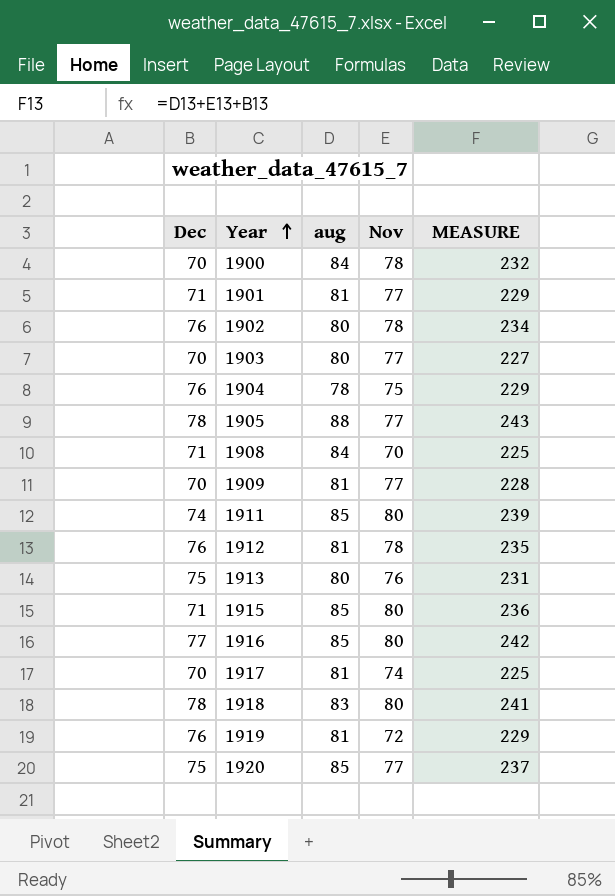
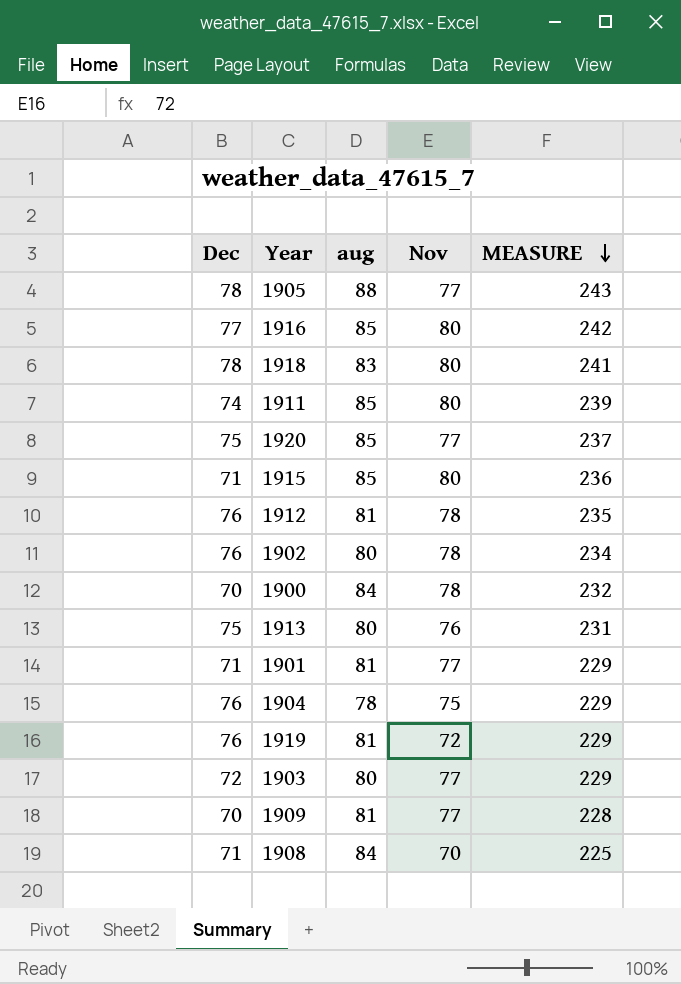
row order: Year ascending -> MEASURE descending
row 1917: 70 | 81 | 74 | 225 -> none
1903 | Dec: 70 -> 72
1903 | MEASURE: 227 -> 229

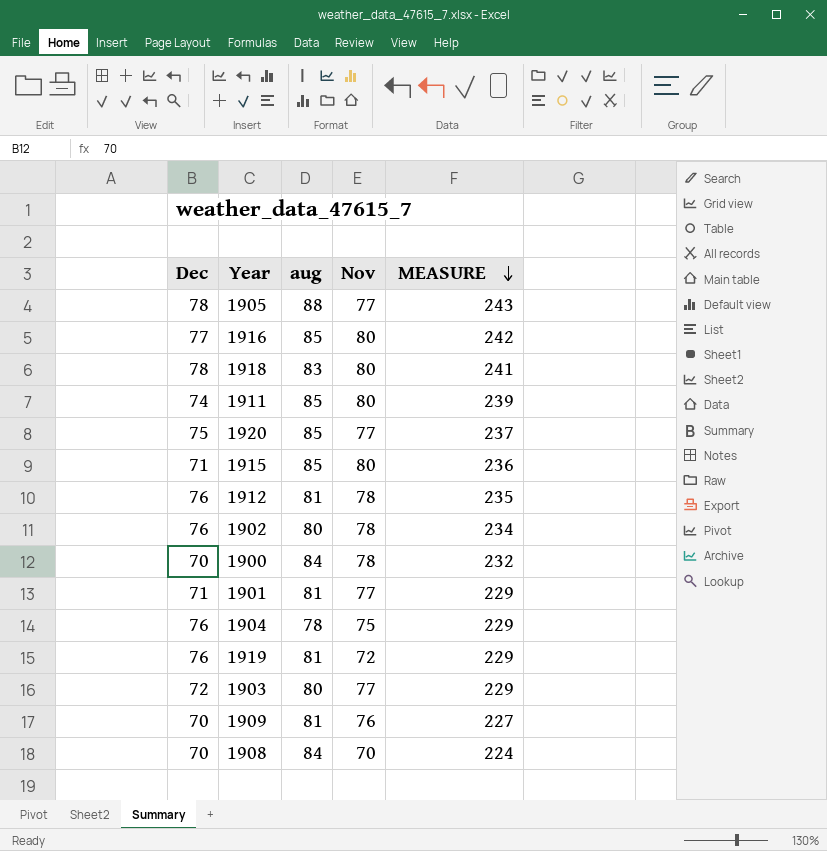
row 1913: 75 | 80 | 76 | 231 -> none
1909 | Nov: 77 -> 76
1909 | MEASURE: 228 -> 227
1908 | Dec: 71 -> 70
1908 | MEASURE: 225 -> 224

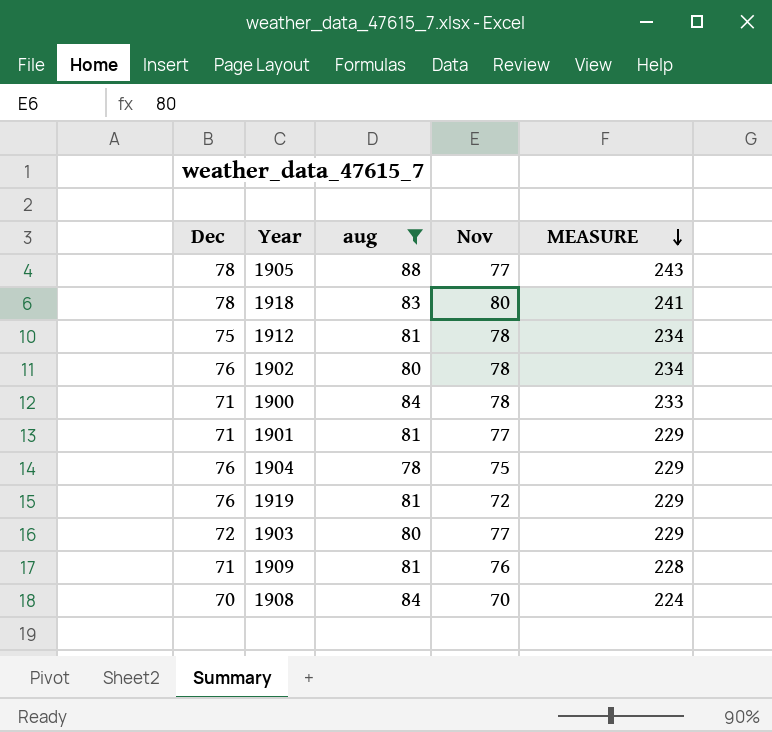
filter: none -> aug != 85
1912 | Dec: 76 -> 75
1912 | MEASURE: 235 -> 234
1900 | Dec: 70 -> 71
1900 | MEASURE: 232 -> 233
1909 | Dec: 70 -> 71
1909 | MEASURE: 227 -> 228

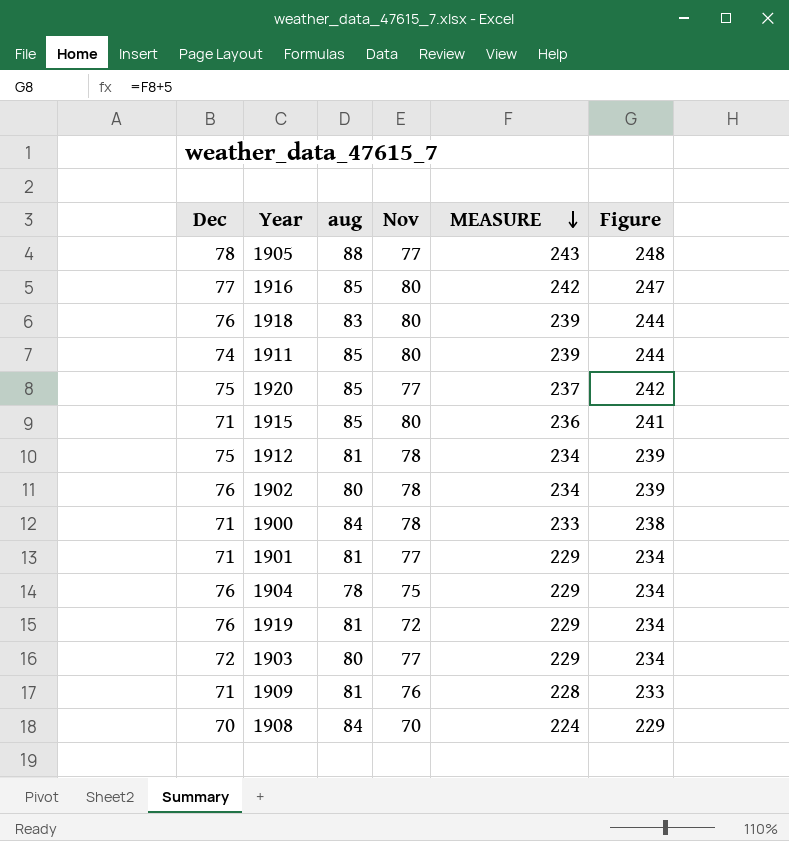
filter: aug != 85 -> none
column Figure | formula: none -> [MEASURE] + 5
1918 | Dec: 78 -> 76
1918 | MEASURE: 241 -> 239

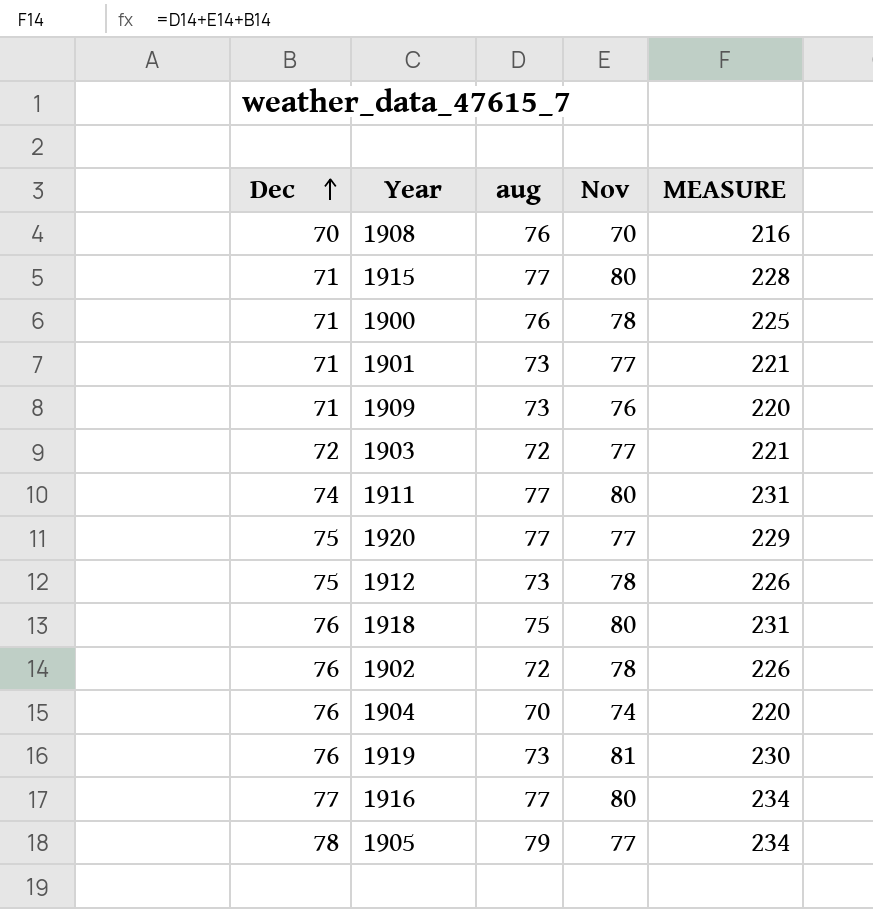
row order: MEASURE descending -> Dec ascending
column Figure | formula: [MEASURE] + 5 -> none
1908 | aug: 84 -> 76
1908 | MEASURE: 224 -> 216
1915 | aug: 85 -> 77
1915 | MEASURE: 236 -> 228
1900 | aug: 84 -> 76
1900 | MEASURE: 233 -> 225
1901 | aug: 81 -> 73
1901 | MEASURE: 229 -> 221
1909 | aug: 81 -> 73
1909 | MEASURE: 228 -> 220
1903 | aug: 80 -> 72
1903 | MEASURE: 229 -> 221
1911 | aug: 85 -> 77
1911 | MEASURE: 239 -> 231
1920 | aug: 85 -> 77
1920 | MEASURE: 237 -> 229
1912 | aug: 81 -> 73
1912 | MEASURE: 234 -> 226
1918 | aug: 83 -> 75
1918 | MEASURE: 239 -> 231
1902 | aug: 80 -> 72
1902 | MEASURE: 234 -> 226
1904 | aug: 78 -> 70
1904 | Nov: 75 -> 74
1904 | MEASURE: 229 -> 220
1919 | aug: 81 -> 73
1919 | Nov: 72 -> 81
1919 | MEASURE: 229 -> 230
1916 | aug: 85 -> 77
1916 | MEASURE: 242 -> 234
1905 | aug: 88 -> 79
1905 | MEASURE: 243 -> 234

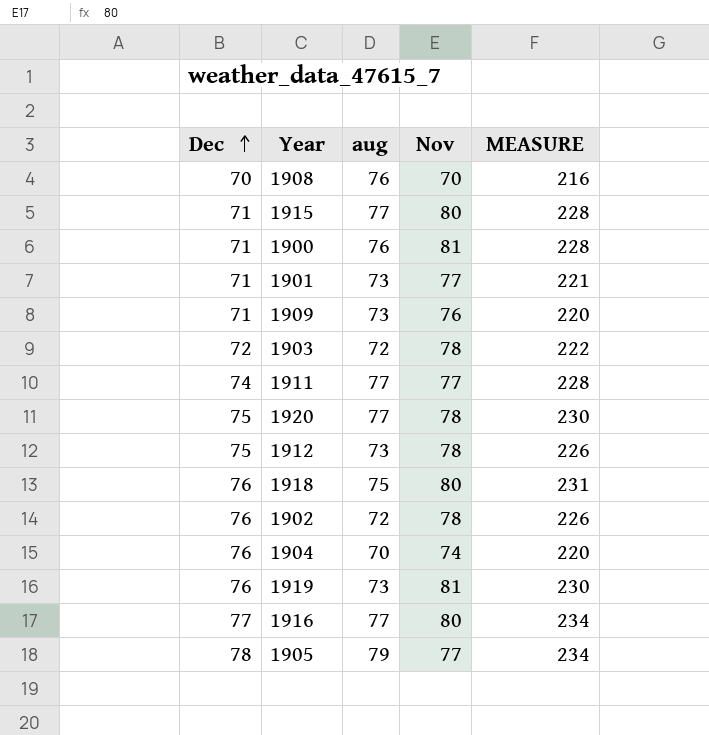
1900 | Nov: 78 -> 81
1900 | MEASURE: 225 -> 228
1903 | Nov: 77 -> 78
1903 | MEASURE: 221 -> 222
1911 | Nov: 80 -> 77
1911 | MEASURE: 231 -> 228
1920 | Nov: 77 -> 78
1920 | MEASURE: 229 -> 230

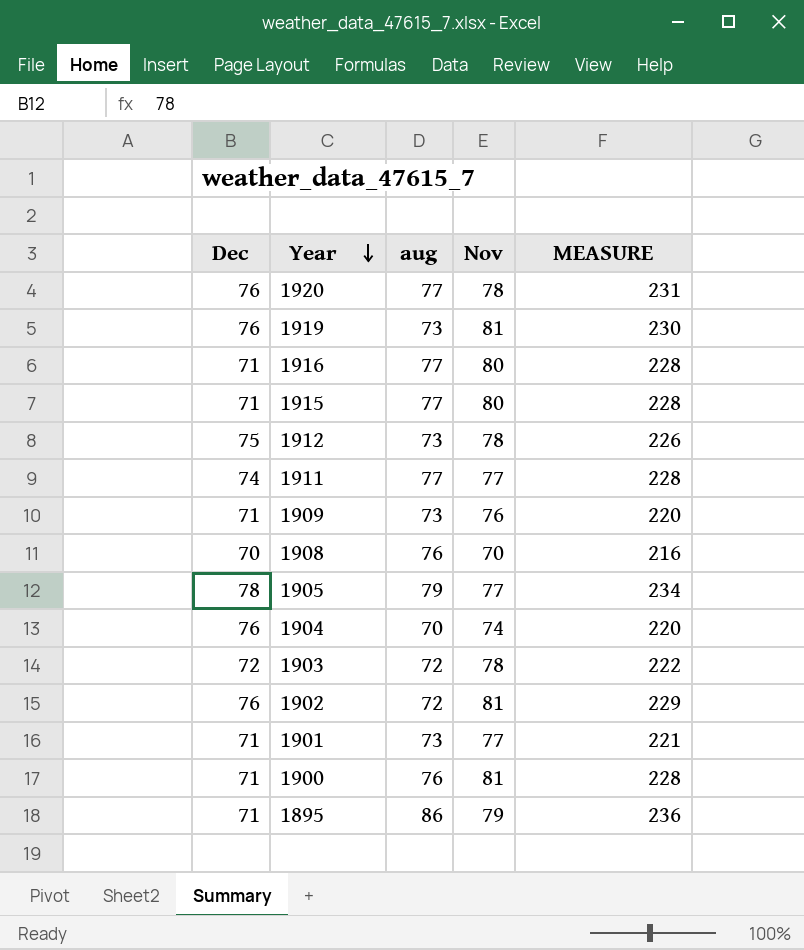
row order: Dec ascending -> Year descending
row 1918: 76 | 75 | 80 | 231 -> none
1920 | Dec: 75 -> 76
1920 | MEASURE: 230 -> 231
1916 | Dec: 77 -> 71
1916 | MEASURE: 234 -> 228
1902 | Nov: 78 -> 81
1902 | MEASURE: 226 -> 229
row 1895: none -> 71 | 86 | 79 | 236

